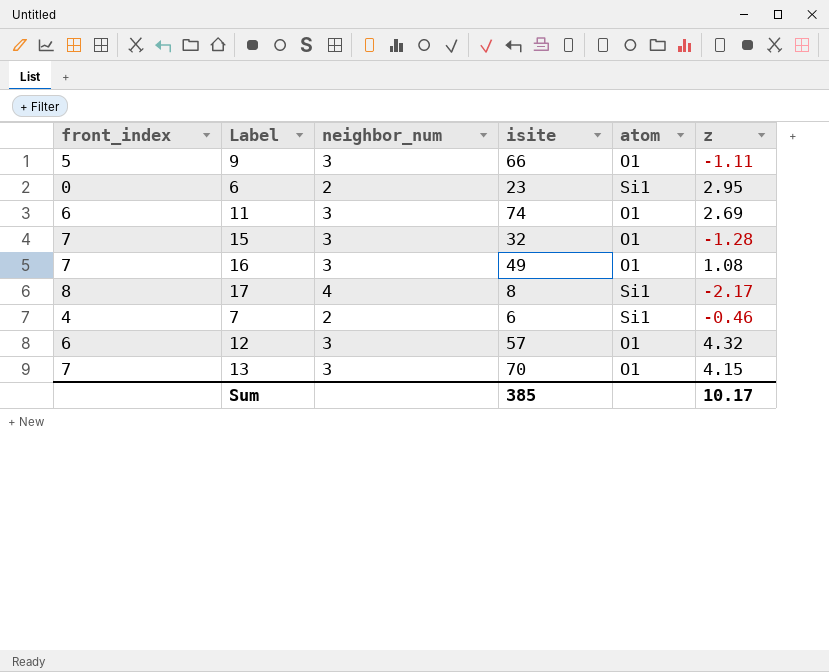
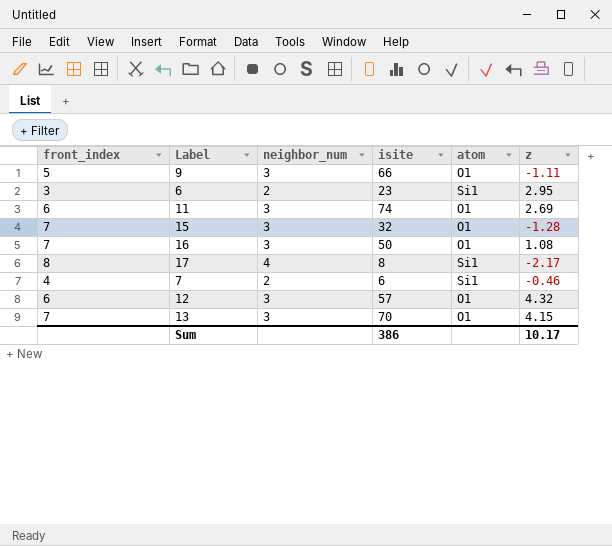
6 | front_index: 0 -> 3
16 | isite: 49 -> 50
Sum | isite: 385 -> 386

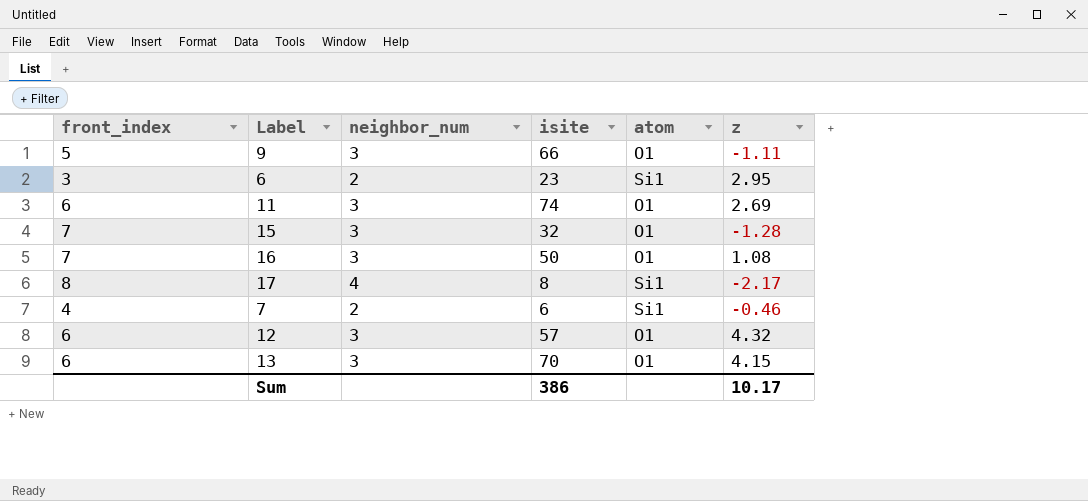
13 | front_index: 7 -> 6

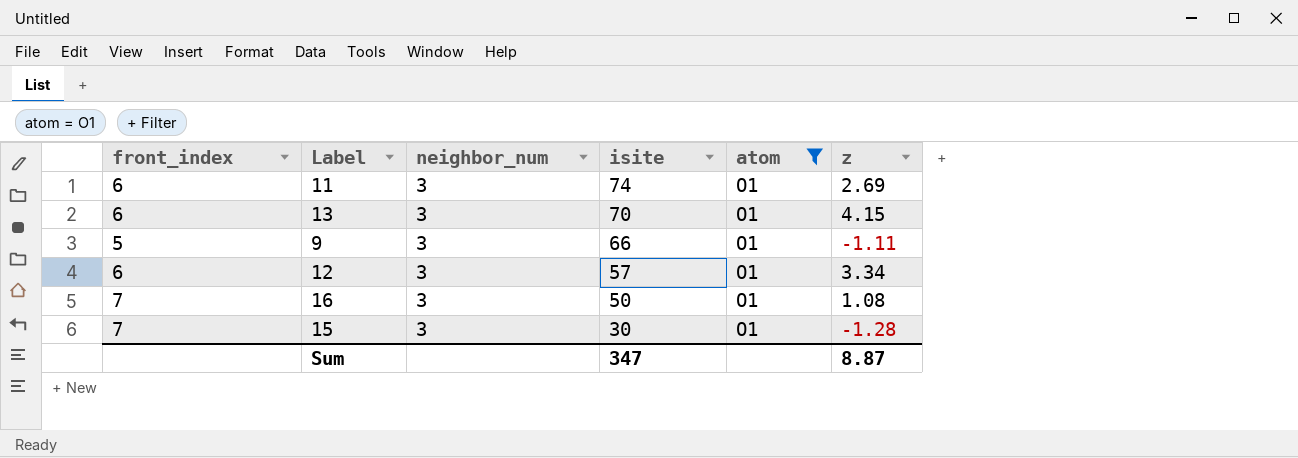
filter: none -> atom = O1
row order: none -> isite descending
12 | z: 4.32 -> 3.34
15 | isite: 32 -> 30
Sum | isite: 386 -> 347
Sum | z: 10.17 -> 8.87

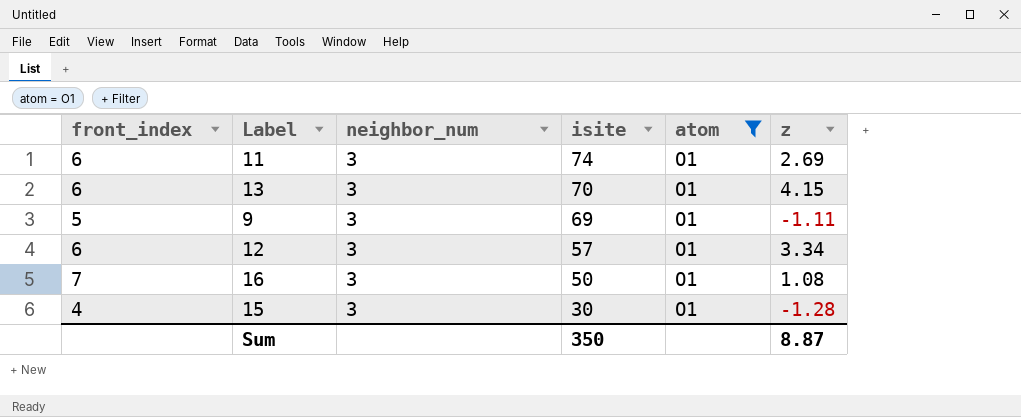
9 | isite: 66 -> 69
15 | front_index: 7 -> 4
Sum | isite: 347 -> 350

